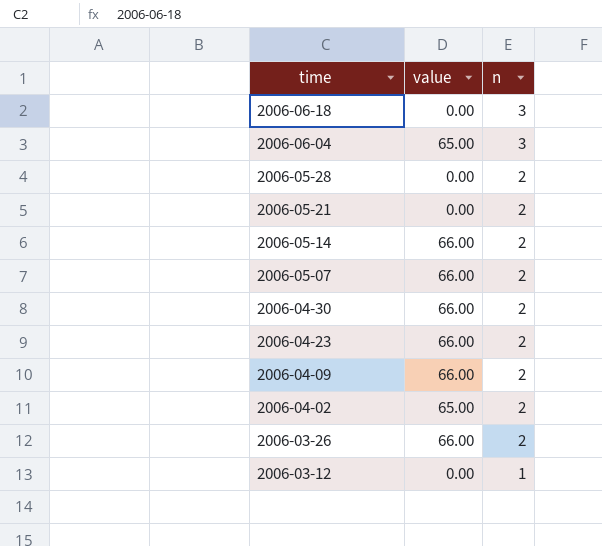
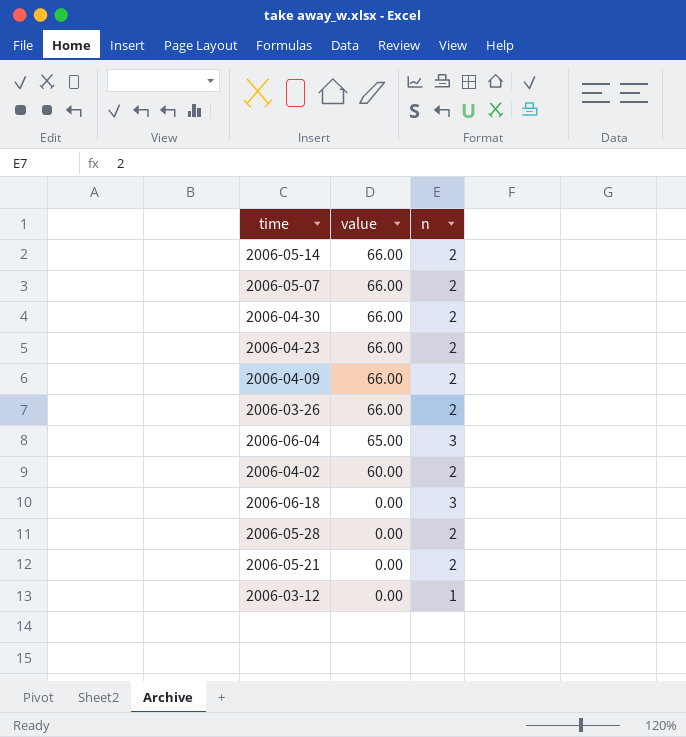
row order: time descending -> value descending
2006-04-02 | value: 65.00 -> 60.00

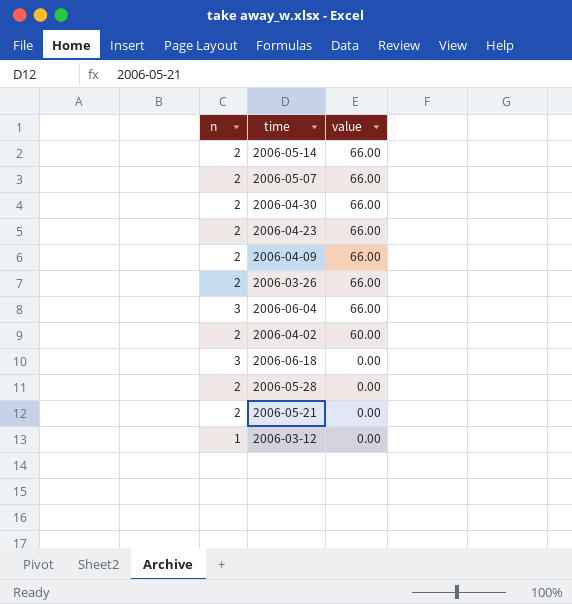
column n | position: 3 -> 1
2006-06-04 | value: 65.00 -> 66.00

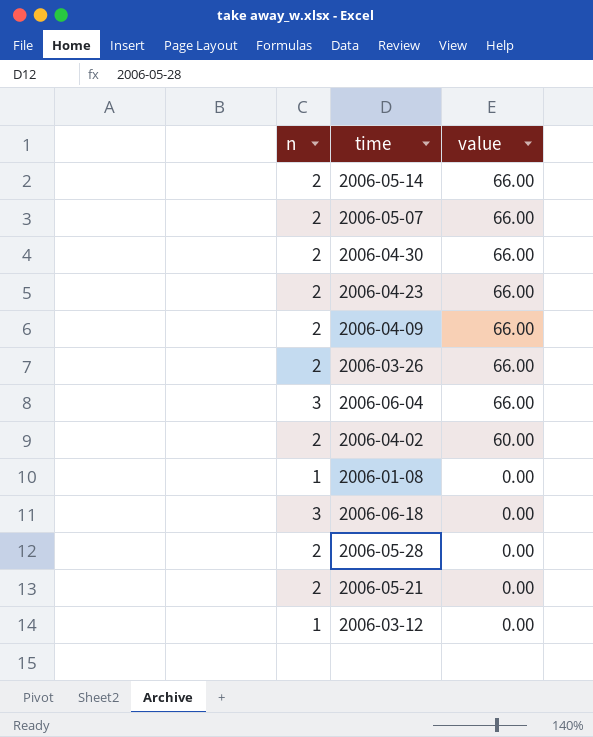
row 2006-01-08: none -> 1 | 0.00

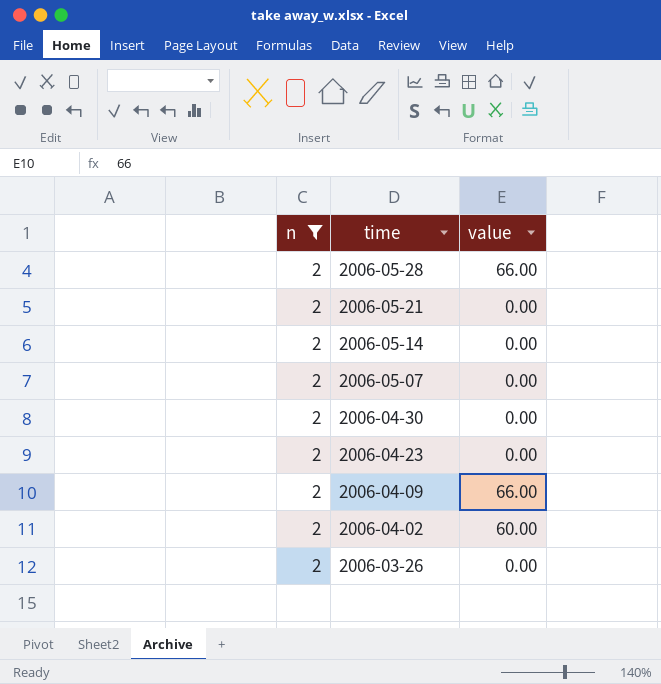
filter: none -> n = 2
row order: value descending -> time descending
2006-05-28 | value: 0.00 -> 66.00
2006-05-14 | value: 66.00 -> 0.00
2006-05-07 | value: 66.00 -> 0.00
2006-04-30 | value: 66.00 -> 0.00
2006-04-23 | value: 66.00 -> 0.00
2006-03-26 | value: 66.00 -> 0.00

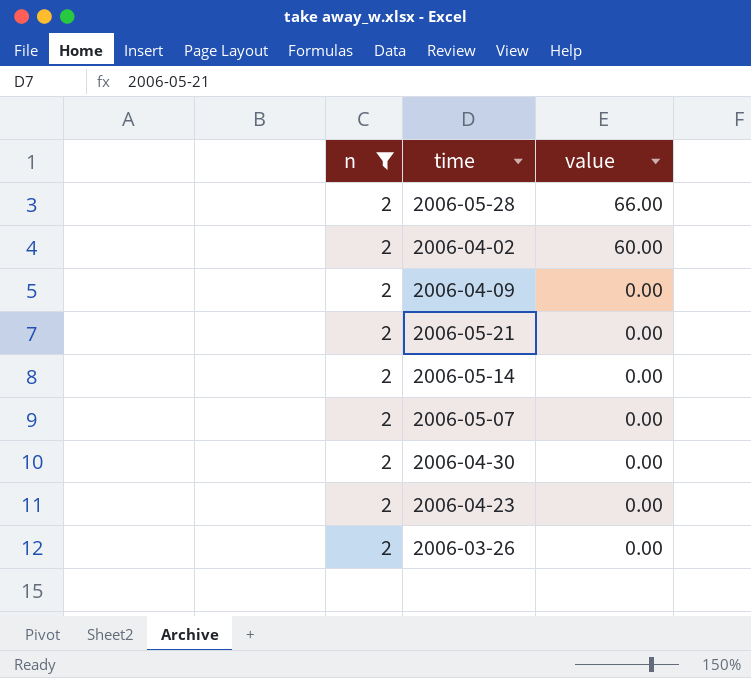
row order: time descending -> value descending
2006-04-09 | value: 66.00 -> 0.00

